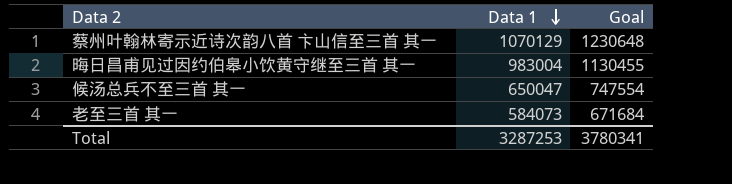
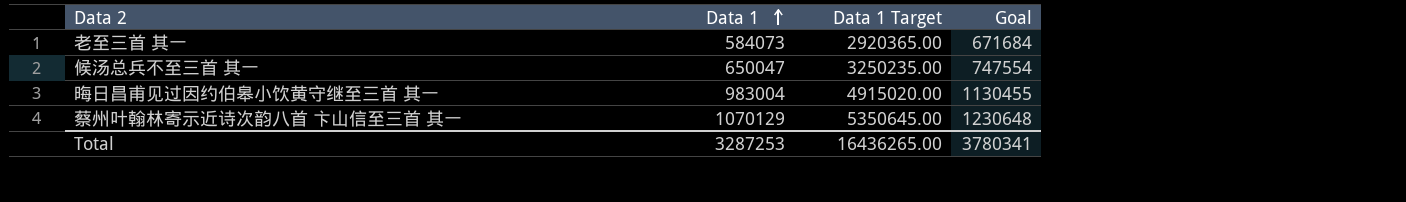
row order: Data 1 descending -> Data 1 ascending
column Data 1 Target | formula: none -> [Data 1] * 5

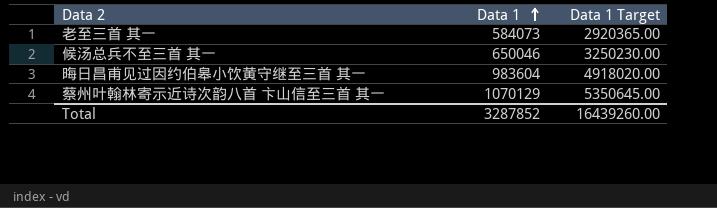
column Goal | formula: [Data 1] * 1.15 -> none
候汤总兵不至三首 其一 | Data 1: 650047 -> 650046
候汤总兵不至三首 其一 | Data 1 Target: 3250235.00 -> 3250230.00
晦日昌甫见过因约伯皋小饮黄守继至三首 其一 | Data 1: 983004 -> 983604
晦日昌甫见过因约伯皋小饮黄守继至三首 其一 | Data 1 Target: 4915020.00 -> 4918020.00
Total | Data 1: 3287253 -> 3287852
Total | Data 1 Target: 16436265.00 -> 16439260.00

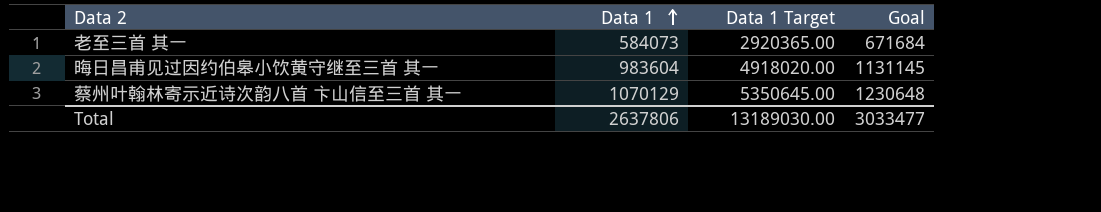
column Goal | formula: none -> [Data 1] * 1.15
row 候汤总兵不至三首 其一: 650046 | 3250230.00 -> none
Total | Data 1: 3287852 -> 2637806
Total | Data 1 Target: 16439260.00 -> 13189030.00

